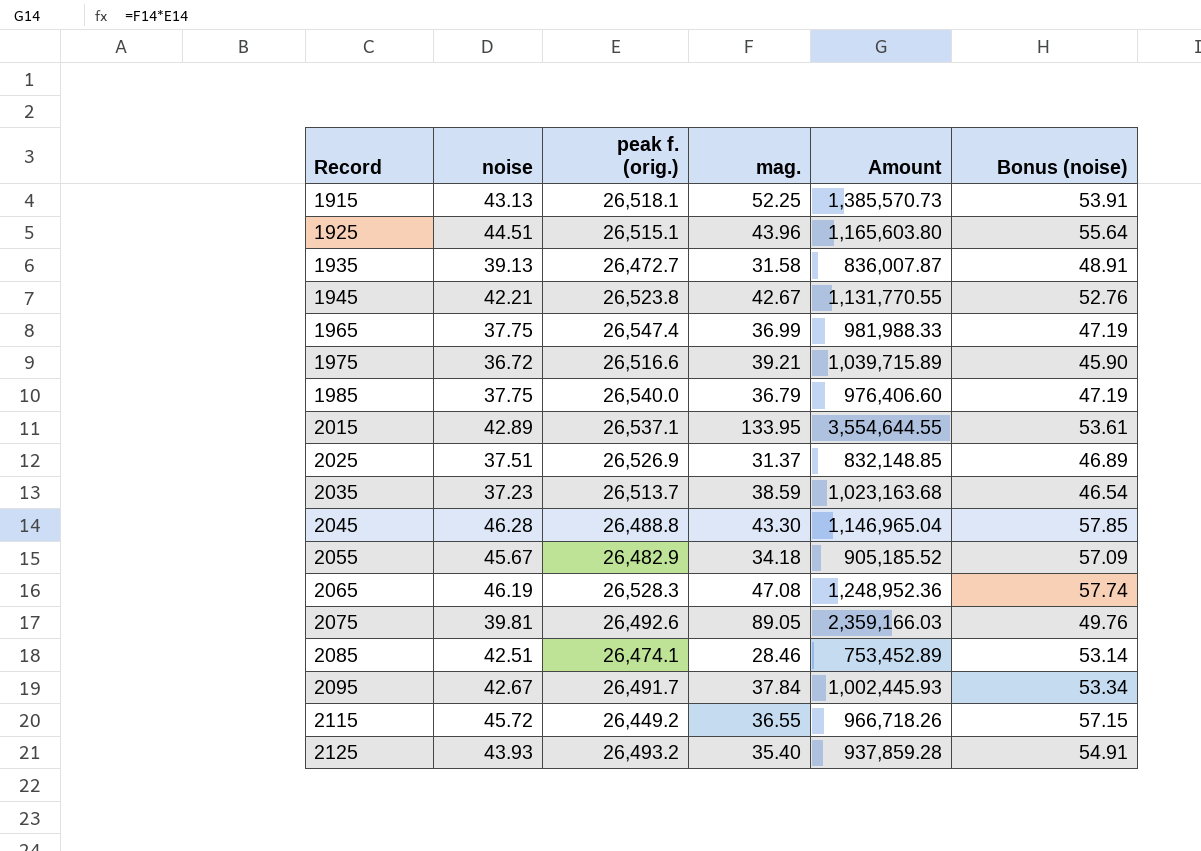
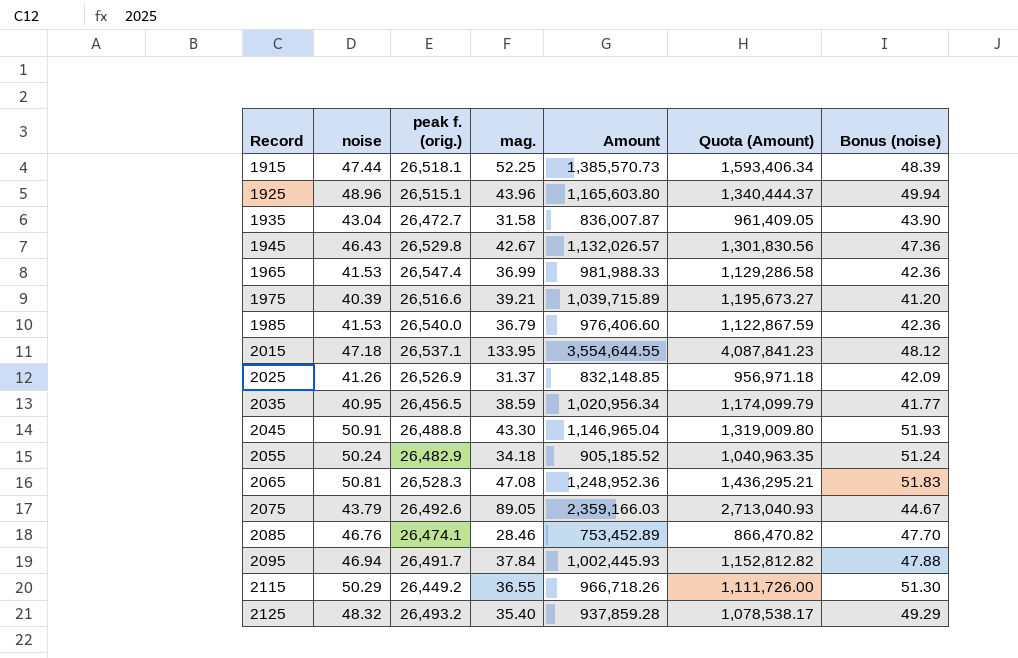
column Quota (Amount) | formula: none -> [Amount] * 1.15
column Bonus (noise) | formula: [noise] * 1.25 -> [noise] * 1.02
1915 | noise: 43.13 -> 47.44
1925 | noise: 44.51 -> 48.96
1935 | noise: 39.13 -> 43.04
1945 | noise: 42.21 -> 46.43
1945 | peak f. (orig.): 26,523.8 -> 26,529.8
1945 | Amount: 1,131,770.55 -> 1,132,026.57
1965 | noise: 37.75 -> 41.53
1975 | noise: 36.72 -> 40.39
1985 | noise: 37.75 -> 41.53
2015 | noise: 42.89 -> 47.18
2025 | noise: 37.51 -> 41.26
2035 | noise: 37.23 -> 40.95
2035 | peak f. (orig.): 26,513.7 -> 26,456.5
2035 | Amount: 1,023,163.68 -> 1,020,956.34
2045 | noise: 46.28 -> 50.91
2055 | noise: 45.67 -> 50.24
2065 | noise: 46.19 -> 50.81
2075 | noise: 39.81 -> 43.79
2085 | noise: 42.51 -> 46.76
2095 | noise: 42.67 -> 46.94
2115 | noise: 45.72 -> 50.29
2125 | noise: 43.93 -> 48.32

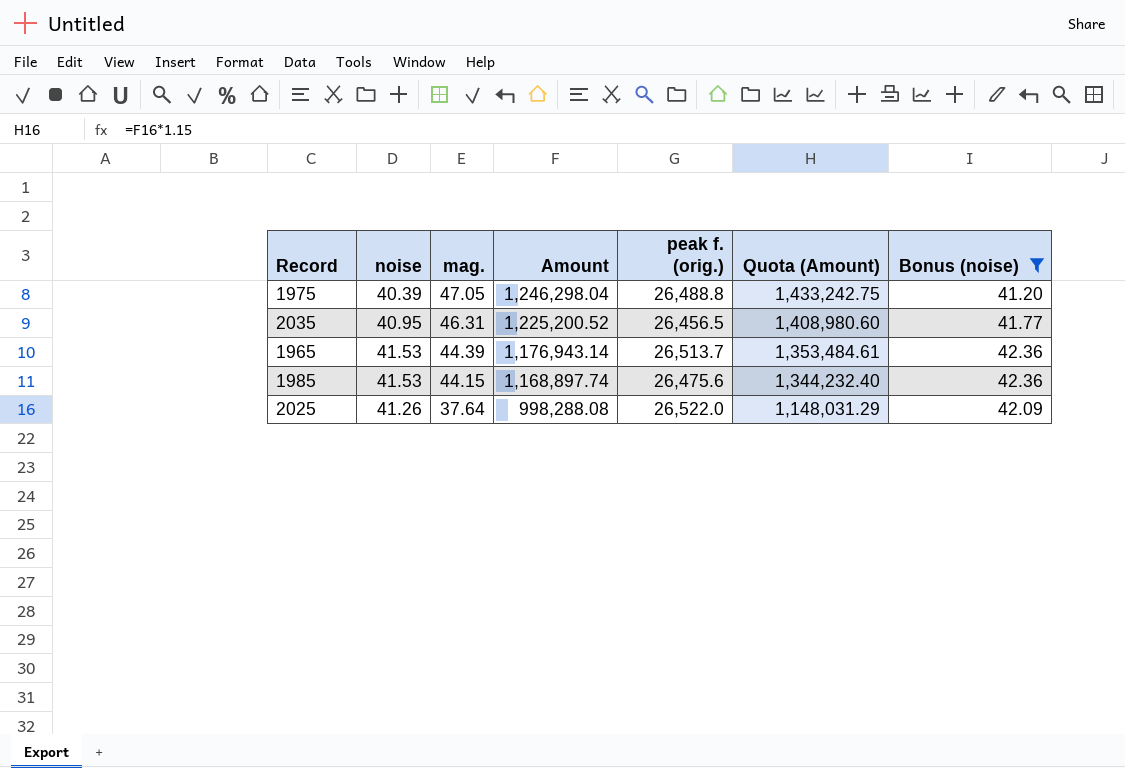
filter: none -> Bonus (noise) <= 42.36
row order: Record ascending -> mag. descending
column peak f. (orig.) | position: 3 -> 5
1975 | mag.: 39.21 -> 47.05
1975 | Amount: 1,039,715.89 -> 1,246,298.04
1975 | peak f. (orig.): 26,516.6 -> 26,488.8
1975 | Quota (Amount): 1,195,673.27 -> 1,433,242.75
2035 | mag.: 38.59 -> 46.31
2035 | Amount: 1,020,956.34 -> 1,225,200.52
2035 | Quota (Amount): 1,174,099.79 -> 1,408,980.60
1965 | mag.: 36.99 -> 44.39
1965 | Amount: 981,988.33 -> 1,176,943.14
1965 | peak f. (orig.): 26,547.4 -> 26,513.7
1965 | Quota (Amount): 1,129,286.58 -> 1,353,484.61
1985 | mag.: 36.79 -> 44.15
1985 | Amount: 976,406.60 -> 1,168,897.74
1985 | peak f. (orig.): 26,540.0 -> 26,475.6
1985 | Quota (Amount): 1,122,867.59 -> 1,344,232.40
2025 | mag.: 31.37 -> 37.64
2025 | Amount: 832,148.85 -> 998,288.08
2025 | peak f. (orig.): 26,526.9 -> 26,522.0
2025 | Quota (Amount): 956,971.18 -> 1,148,031.29

